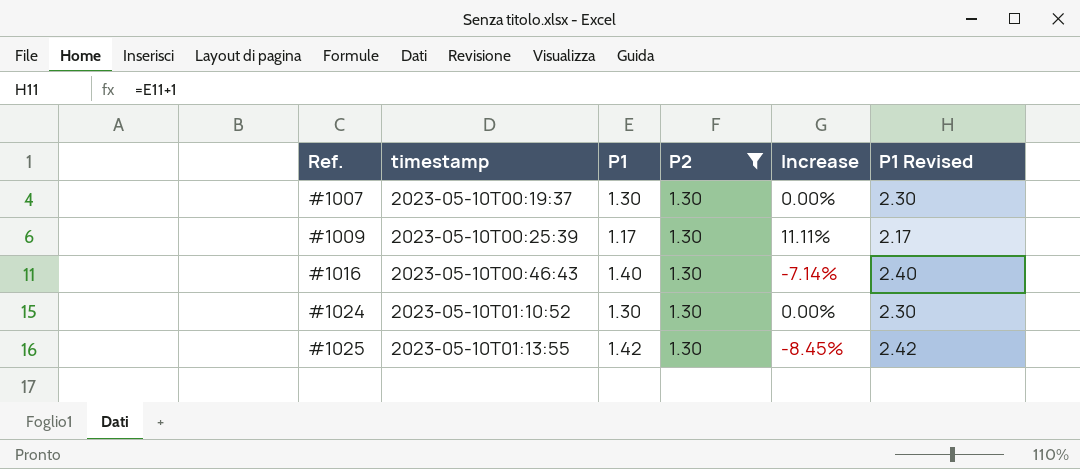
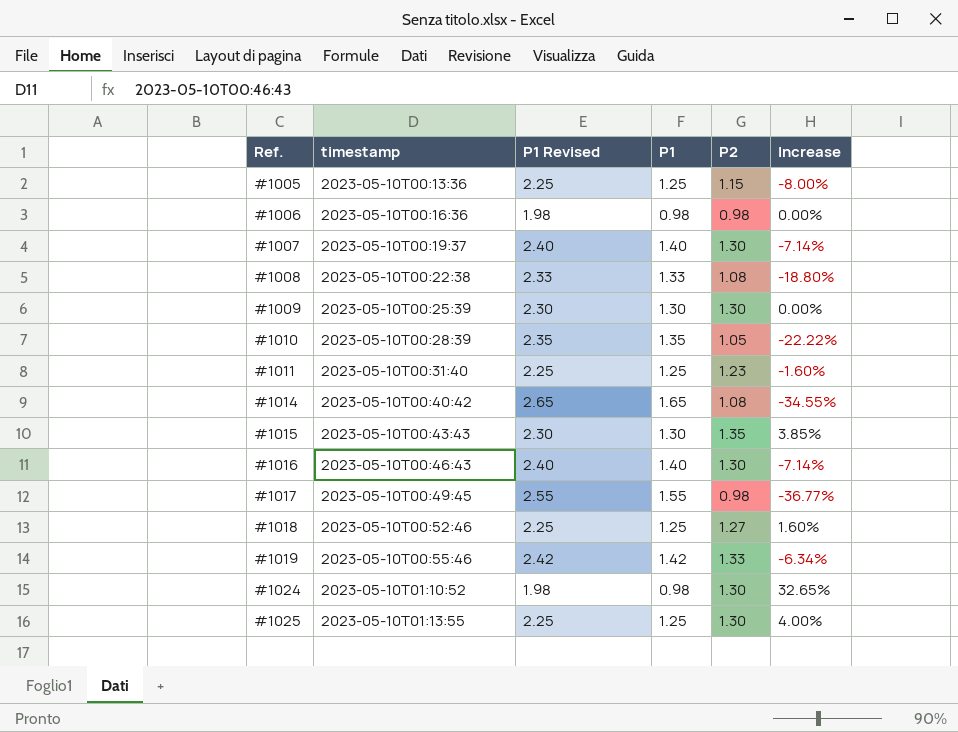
filter: P2 = 1.30 -> none
column P1 Revised | position: 6 -> 3
#1007 | P1 Revised: 2.30 -> 2.40
#1007 | P1: 1.30 -> 1.40
#1007 | Increase: 0.00% -> -7.14%
#1009 | P1 Revised: 2.17 -> 2.30
#1009 | P1: 1.17 -> 1.30
#1009 | Increase: 11.11% -> 0.00%
#1024 | P1 Revised: 2.30 -> 1.98
#1024 | P1: 1.30 -> 0.98
#1024 | Increase: 0.00% -> 32.65%
#1025 | P1 Revised: 2.42 -> 2.25
#1025 | P1: 1.42 -> 1.25
#1025 | Increase: -8.45% -> 4.00%

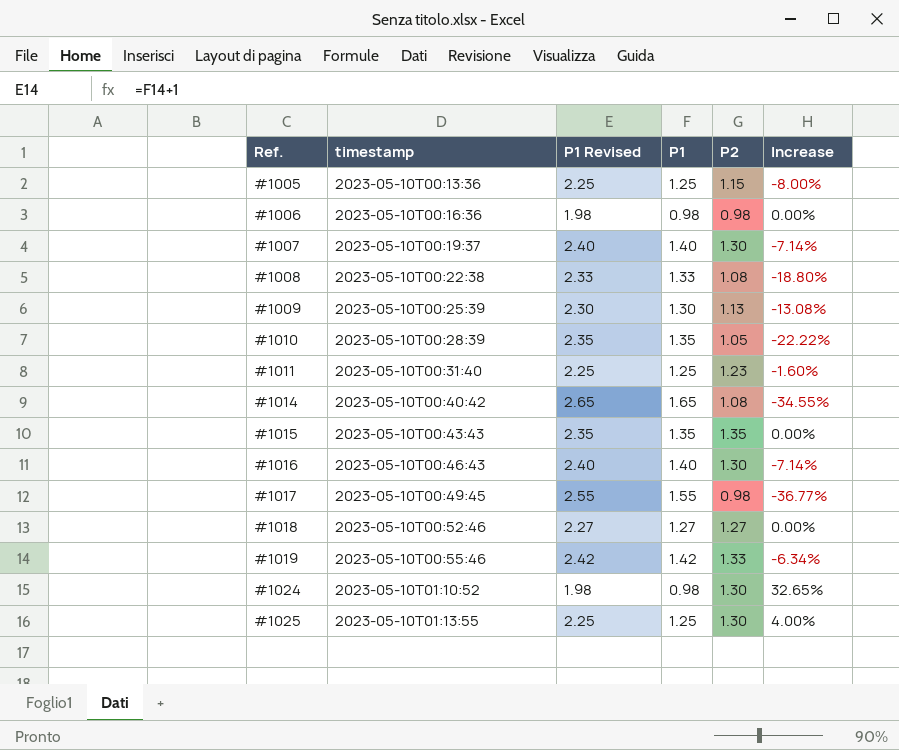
#1009 | P2: 1.30 -> 1.13
#1009 | Increase: 0.00% -> -13.08%
#1015 | P1 Revised: 2.30 -> 2.35
#1015 | P1: 1.30 -> 1.35
#1015 | Increase: 3.85% -> 0.00%
#1018 | P1 Revised: 2.25 -> 2.27
#1018 | P1: 1.25 -> 1.27
#1018 | Increase: 1.60% -> 0.00%

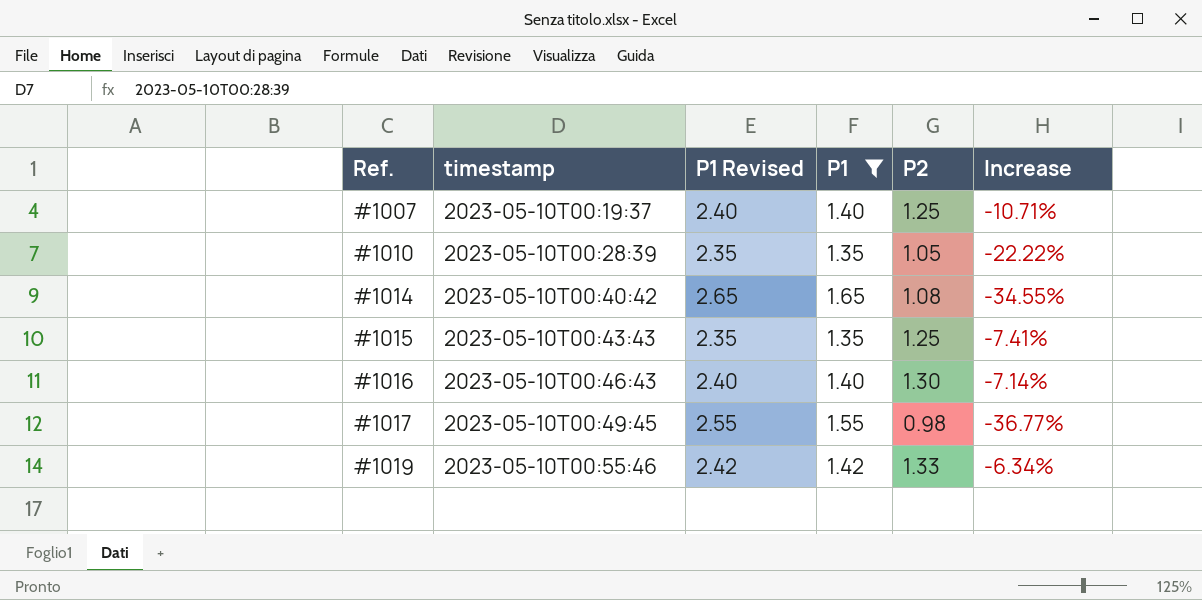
filter: none -> P1 >= 1.35
#1007 | P2: 1.30 -> 1.25
#1007 | Increase: -7.14% -> -10.71%
#1015 | P2: 1.35 -> 1.25
#1015 | Increase: 0.00% -> -7.41%

